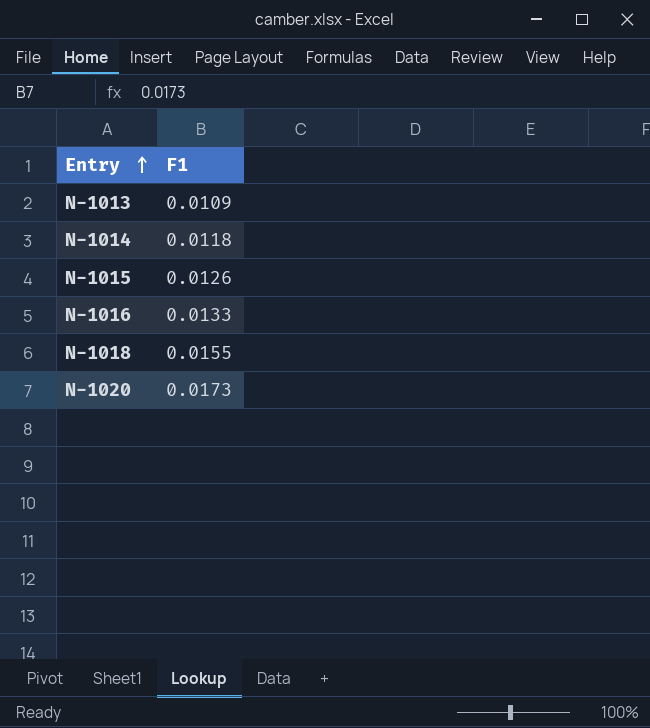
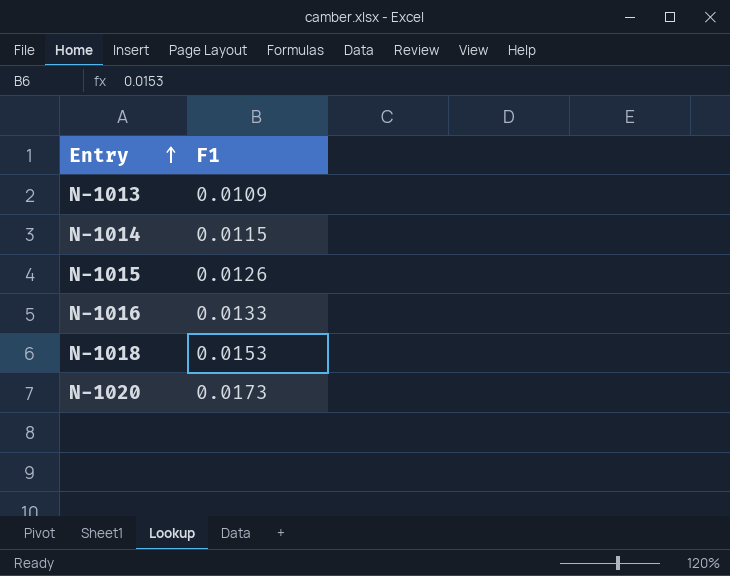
N-1014 | F1: 0.0118 -> 0.0115
N-1018 | F1: 0.0155 -> 0.0153

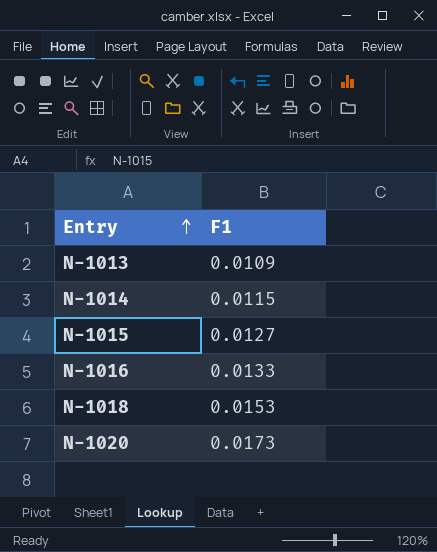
N-1015 | F1: 0.0126 -> 0.0127

